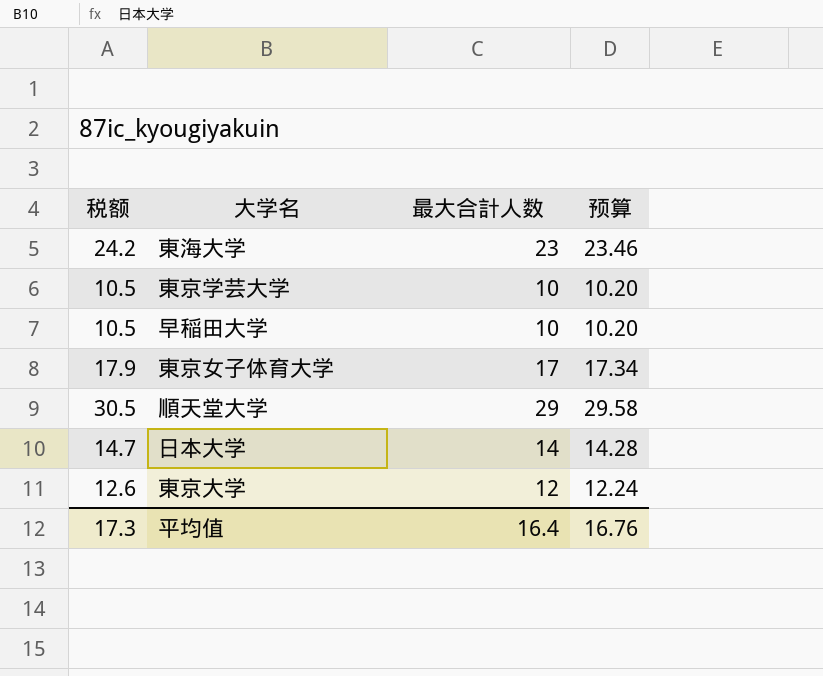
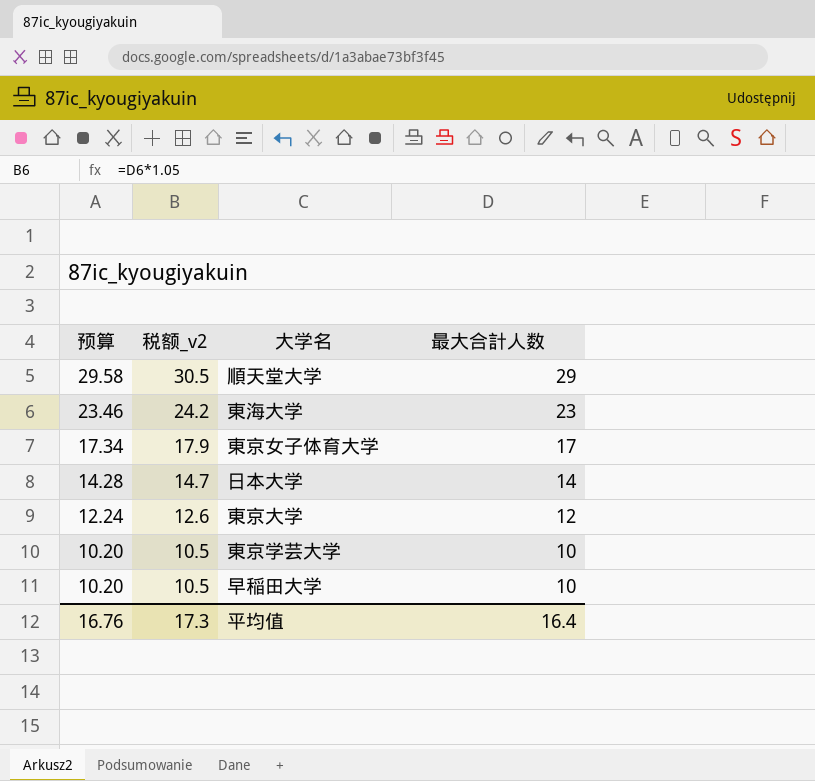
row order: none -> 预算 descending
column 预算 | position: 4 -> 1
column name: 税额 -> 税额_v2

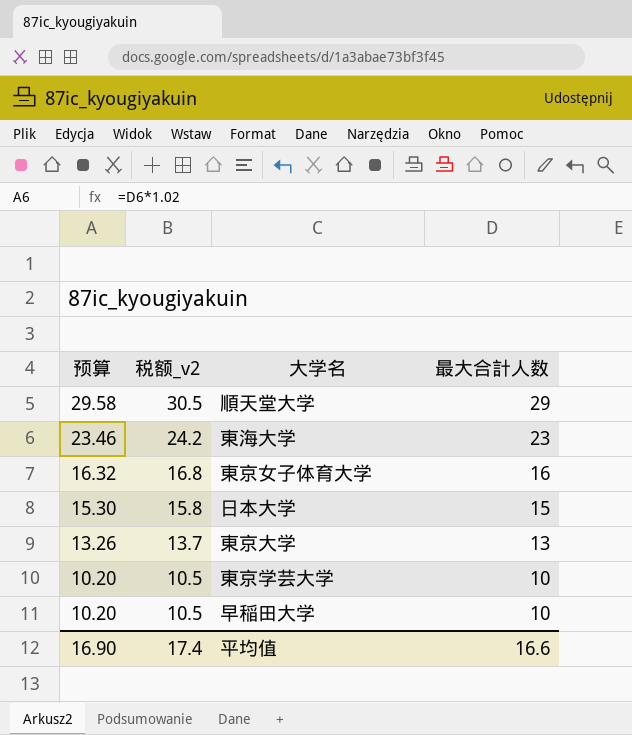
東京女子体育大学 | 预算: 17.34 -> 16.32
東京女子体育大学 | 税额_v2: 17.9 -> 16.8
東京女子体育大学 | 最大合計人数: 17 -> 16
日本大学 | 预算: 14.28 -> 15.30
日本大学 | 税额_v2: 14.7 -> 15.8
日本大学 | 最大合計人数: 14 -> 15
東京大学 | 预算: 12.24 -> 13.26
東京大学 | 税额_v2: 12.6 -> 13.7
東京大学 | 最大合計人数: 12 -> 13
平均值 | 预算: 16.76 -> 16.90
平均值 | 税额_v2: 17.3 -> 17.4
平均值 | 最大合計人数: 16.4 -> 16.6

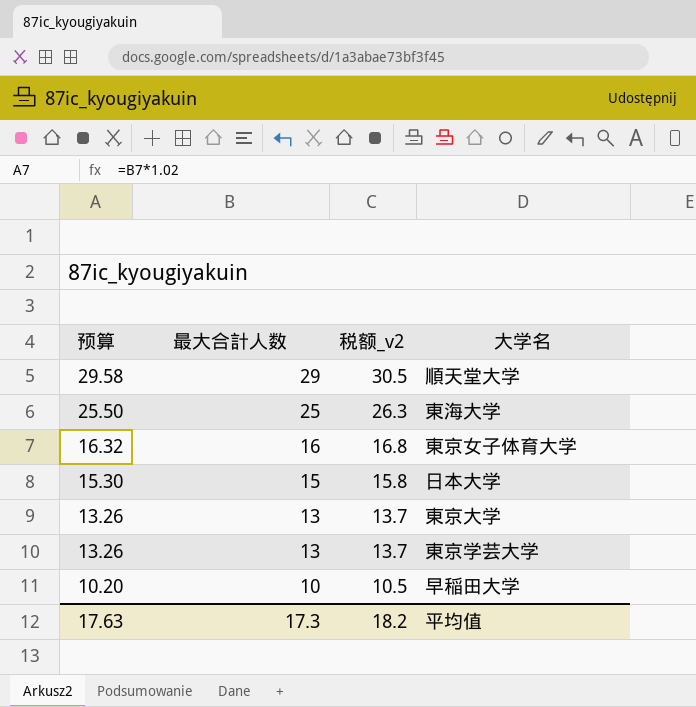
column 最大合計人数 | position: 4 -> 2
東海大学 | 预算: 23.46 -> 25.50
東海大学 | 最大合計人数: 23 -> 25
東海大学 | 税额_v2: 24.2 -> 26.3
東京学芸大学 | 预算: 10.20 -> 13.26
東京学芸大学 | 最大合計人数: 10 -> 13
東京学芸大学 | 税额_v2: 10.5 -> 13.7
平均值 | 预算: 16.90 -> 17.63
平均值 | 最大合計人数: 16.6 -> 17.3
平均值 | 税额_v2: 17.4 -> 18.2

